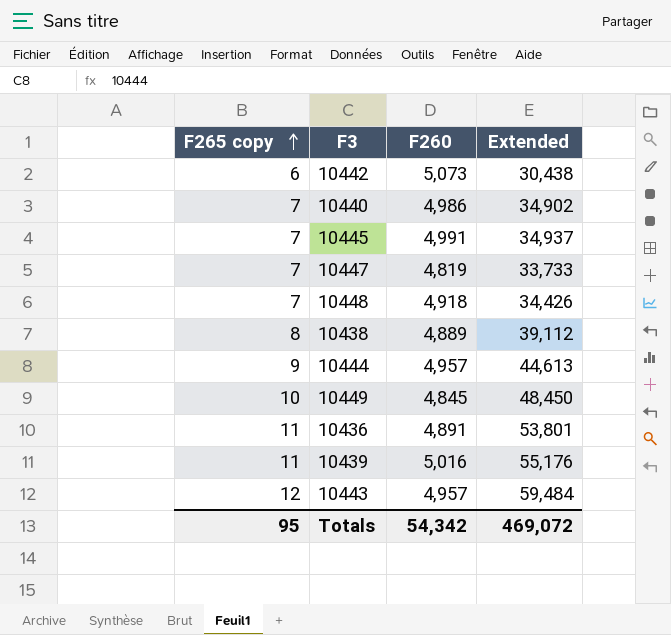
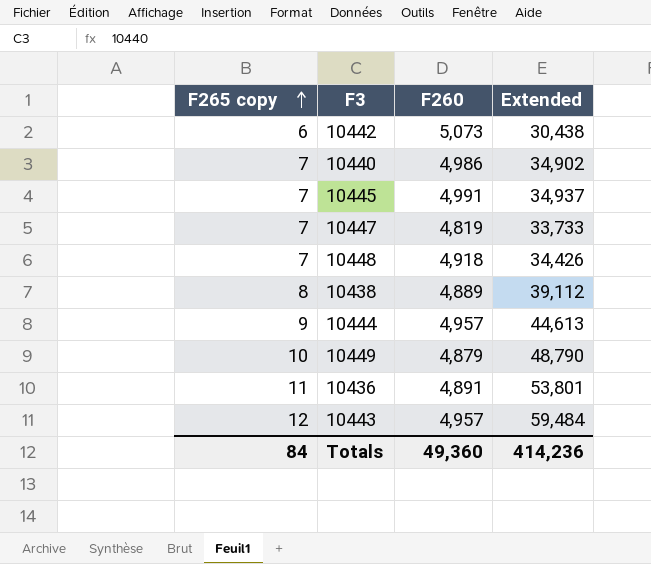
row 10439: 11 | 5,016 | 55,176 -> none
10449 | F260: 4,845 -> 4,879
10449 | Extended: 48,450 -> 48,790
Totals | F265 copy: 95 -> 84
Totals | F260: 54,342 -> 49,360
Totals | Extended: 469,072 -> 414,236

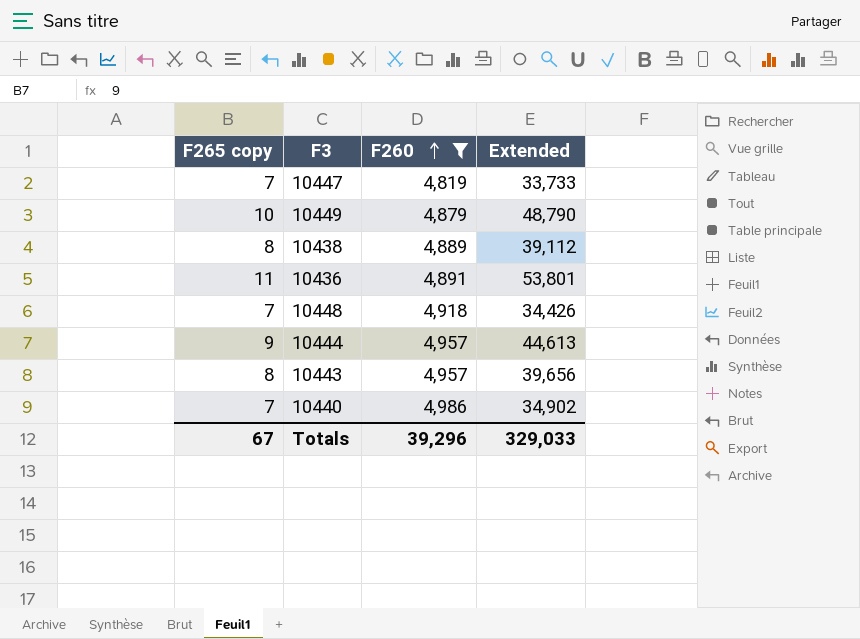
filter: none -> F260 <= 4,986
row order: F265 copy ascending -> F260 ascending
10443 | F265 copy: 12 -> 8
10443 | Extended: 59,484 -> 39,656
Totals | F265 copy: 84 -> 67
Totals | F260: 49,360 -> 39,296
Totals | Extended: 414,236 -> 329,033

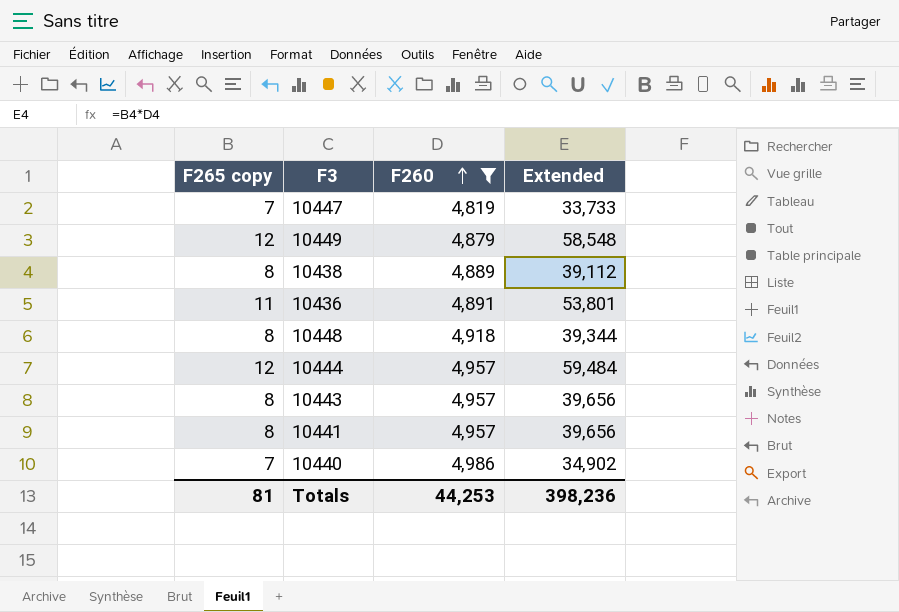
10449 | F265 copy: 10 -> 12
10449 | Extended: 48,790 -> 58,548
10448 | F265 copy: 7 -> 8
10448 | Extended: 34,426 -> 39,344
10444 | F265 copy: 9 -> 12
10444 | Extended: 44,613 -> 59,484
row 10441: none -> 8 | 4,957 | 39,656
Totals | F265 copy: 67 -> 81
Totals | F260: 39,296 -> 44,253
Totals | Extended: 329,033 -> 398,236

